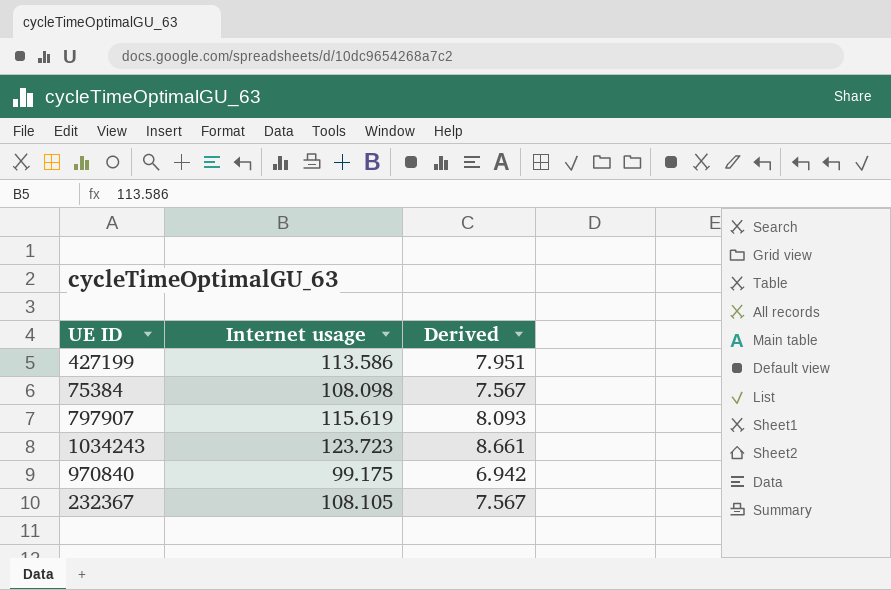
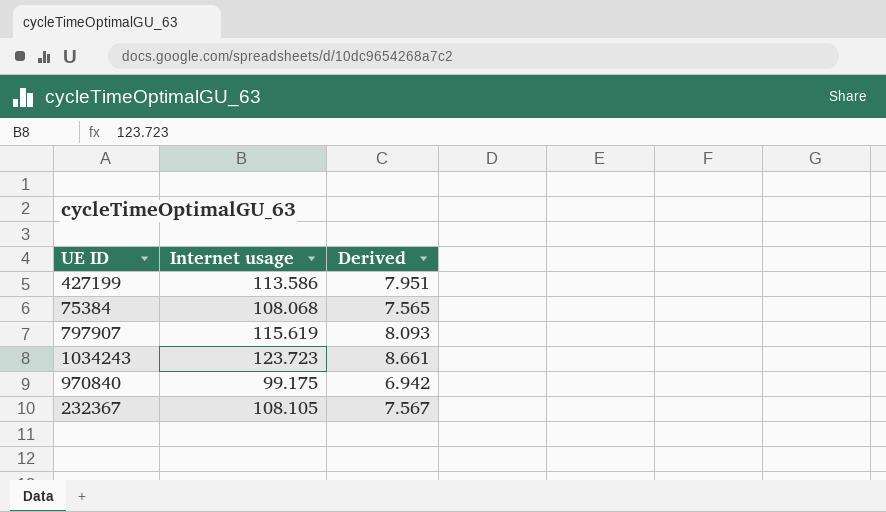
75384 | Internet usage: 108.098 -> 108.068
75384 | Derived: 7.567 -> 7.565

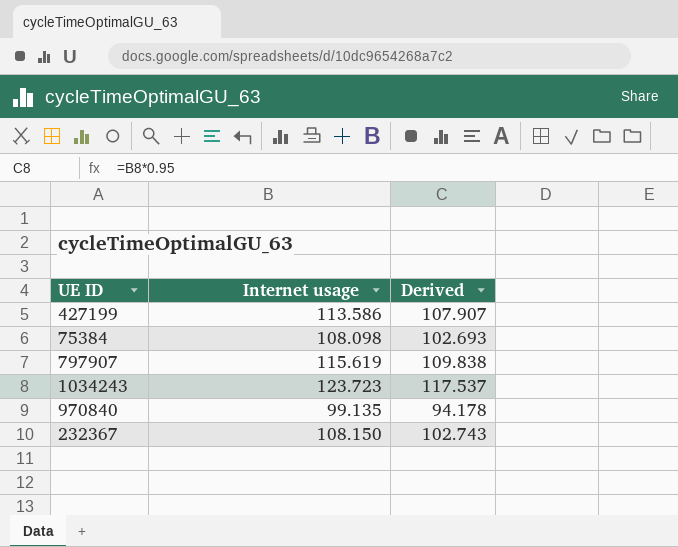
column Derived | formula: [Internet usage] * 0.07 -> [Internet usage] * 0.95
75384 | Internet usage: 108.068 -> 108.098
970840 | Internet usage: 99.175 -> 99.135
232367 | Internet usage: 108.105 -> 108.150

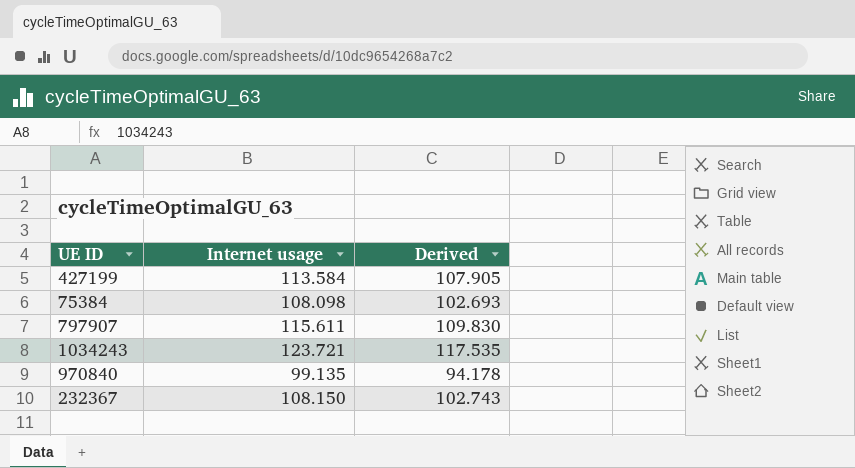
427199 | Internet usage: 113.586 -> 113.584
427199 | Derived: 107.907 -> 107.905
797907 | Internet usage: 115.619 -> 115.611
797907 | Derived: 109.838 -> 109.830
1034243 | Internet usage: 123.723 -> 123.721
1034243 | Derived: 117.537 -> 117.535

